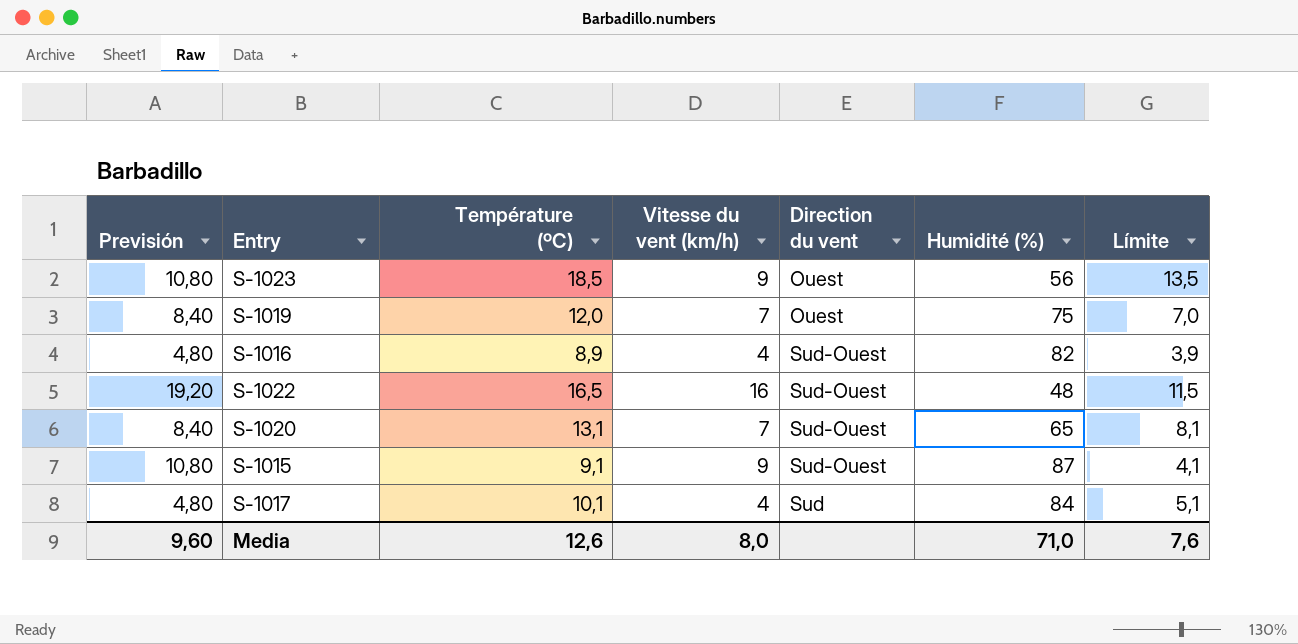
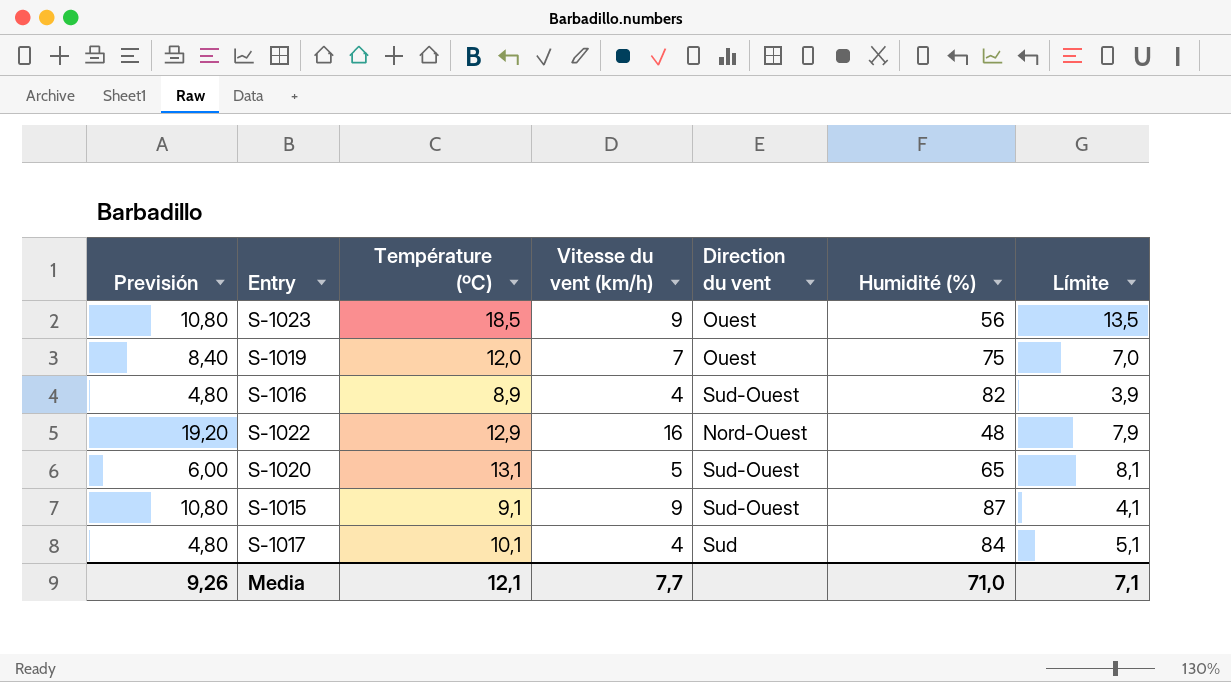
S-1022 | Température (ºC): 16,5 -> 12,9
S-1022 | Direction du vent: Sud-Ouest -> Nord-Ouest
S-1022 | Límite: 11,5 -> 7,9
S-1020 | Previsión: 8,40 -> 6,00
S-1020 | Vitesse du vent (km/h): 7 -> 5
Media | Previsión: 9,60 -> 9,26
Media | Température (ºC): 12,6 -> 12,1
Media | Vitesse du vent (km/h): 8,0 -> 7,7
Media | Límite: 7,6 -> 7,1

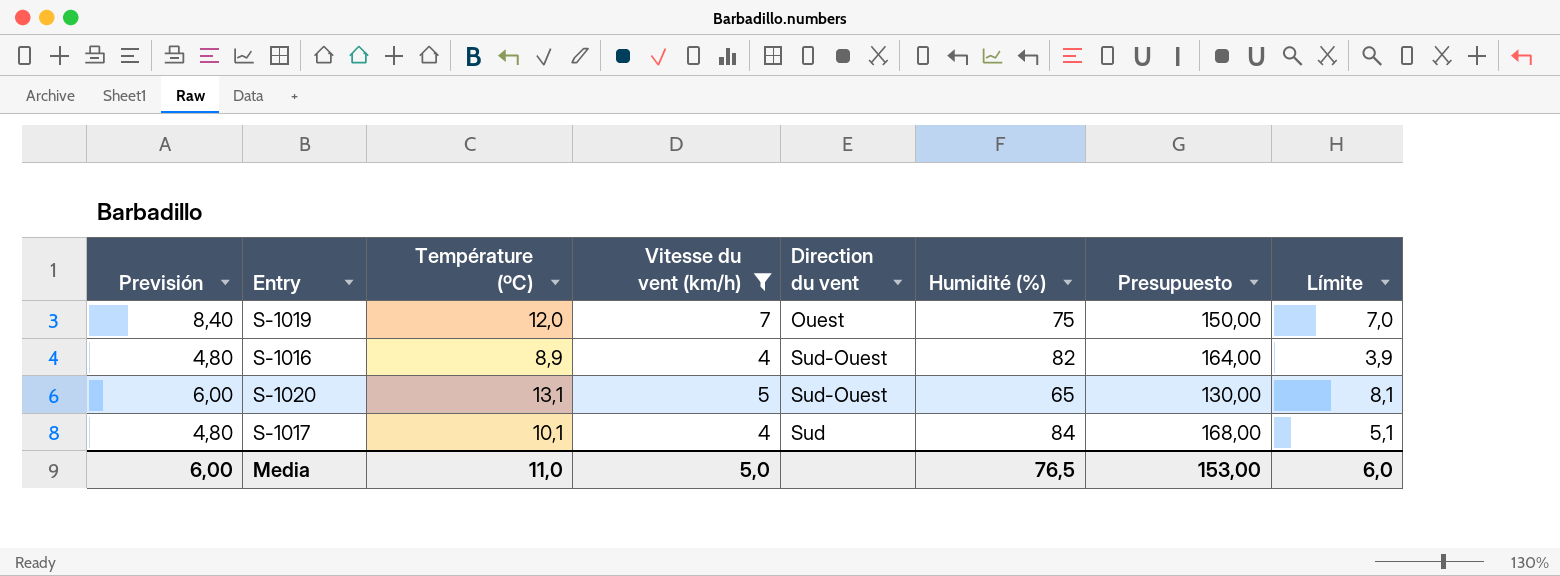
filter: none -> Vitesse du vent (km/h) <= 7
column Presupuesto | formula: none -> [Humidité (%)] * 2
Media | Previsión: 9,26 -> 6,00
Media | Température (ºC): 12,1 -> 11,0
Media | Vitesse du vent (km/h): 7,7 -> 5,0
Media | Humidité (%): 71,0 -> 76,5
Media | Límite: 7,1 -> 6,0

